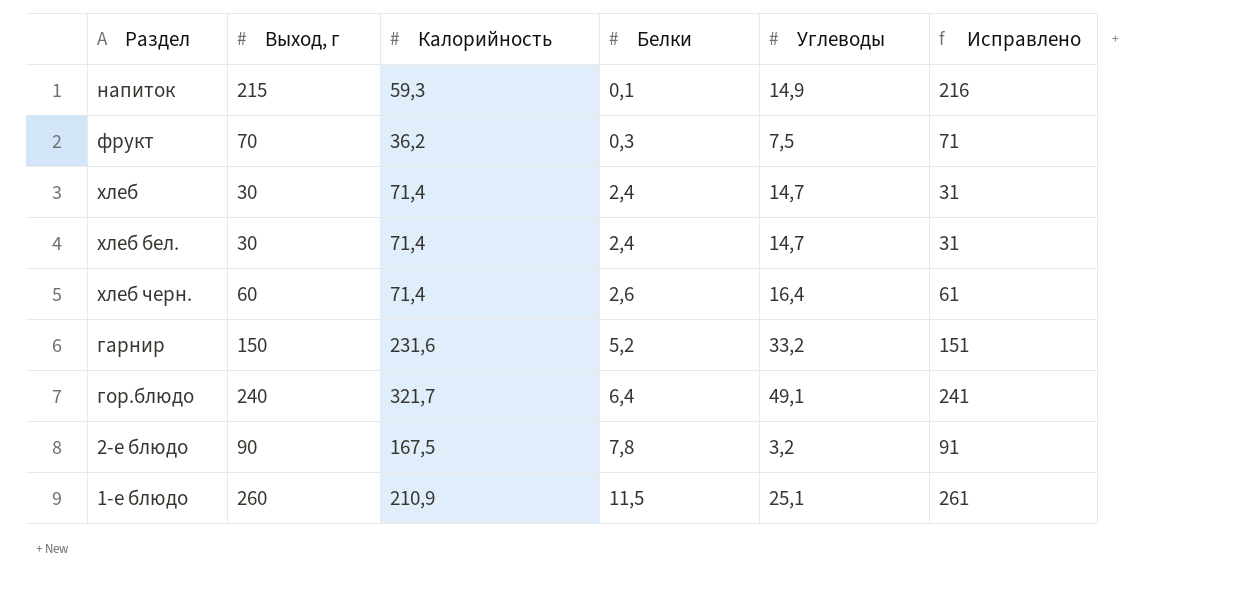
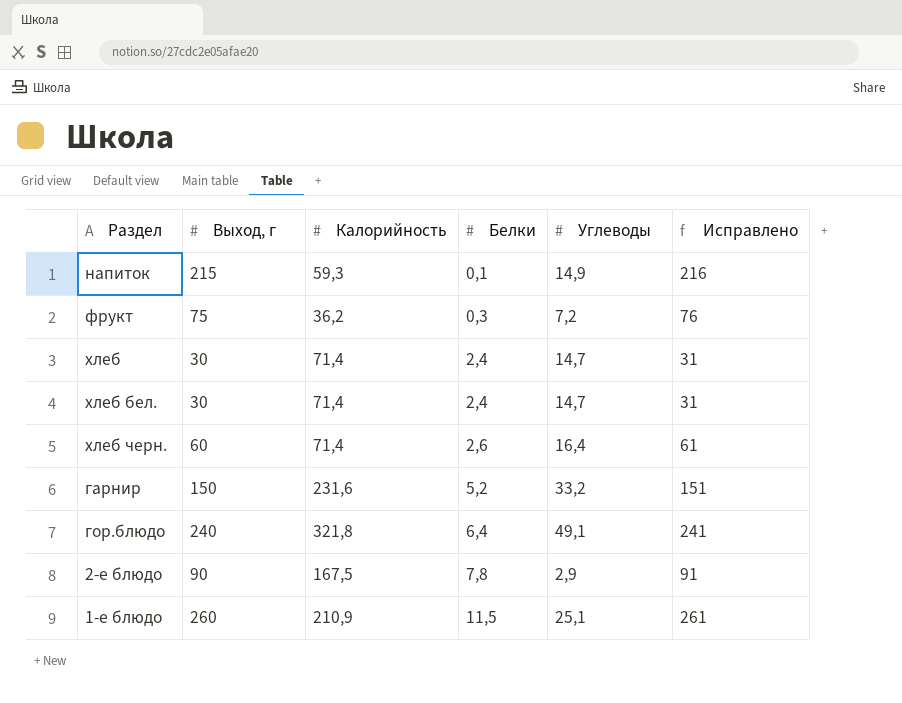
фрукт | Выход, г: 70 -> 75
фрукт | Углеводы: 7,5 -> 7,2
фрукт | Исправлено: 71 -> 76
гор.блюдо | Калорийность: 321,7 -> 321,8
2-е блюдо | Углеводы: 3,2 -> 2,9

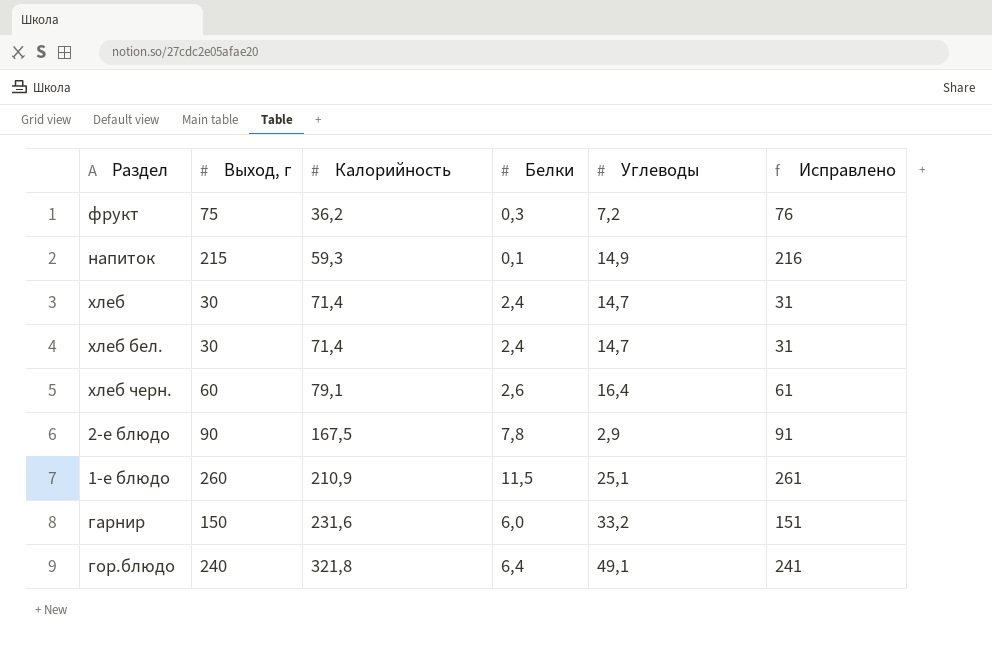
row order: Белки ascending -> Калорийность ascending
хлеб черн. | Калорийность: 71,4 -> 79,1
гарнир | Белки: 5,2 -> 6,0

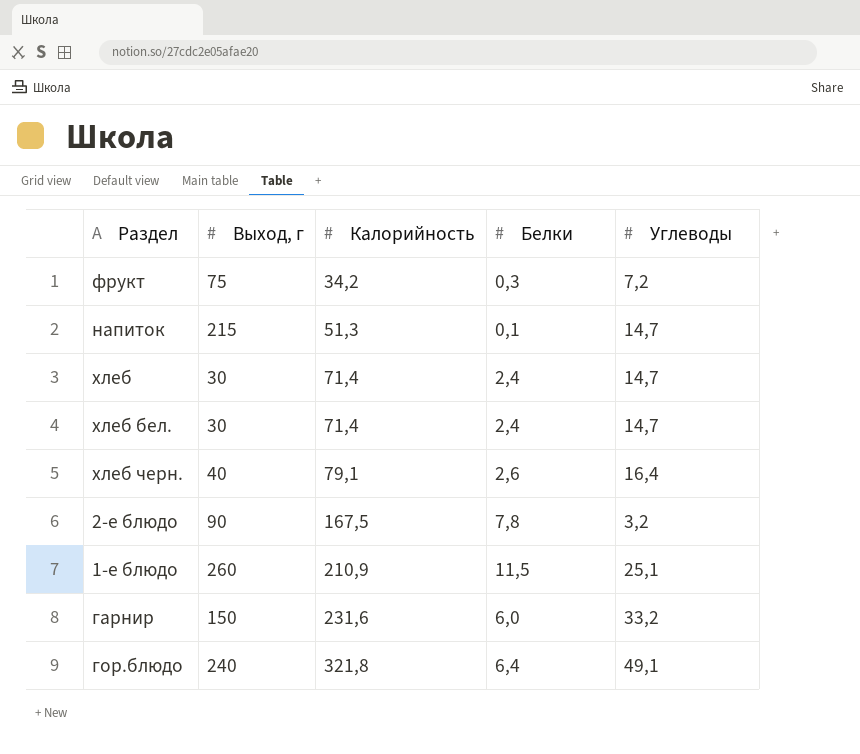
column Исправлено | formula: [Выход, г] + 1 -> none
фрукт | Калорийность: 36,2 -> 34,2
напиток | Калорийность: 59,3 -> 51,3
напиток | Углеводы: 14,9 -> 14,7
хлеб черн. | Выход, г: 60 -> 40
2-е блюдо | Углеводы: 2,9 -> 3,2

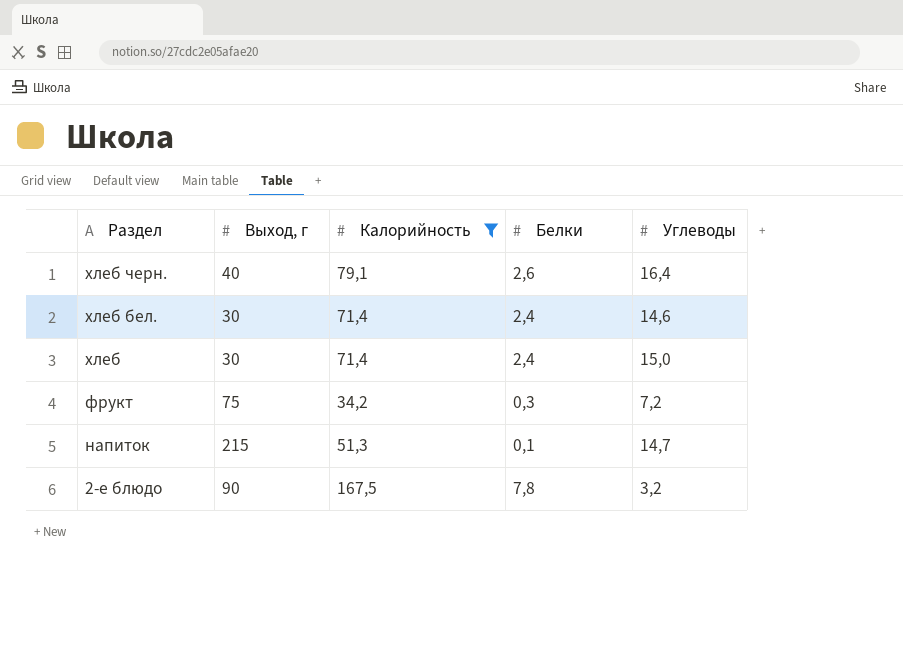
filter: none -> Калорийность <= 167,5
row order: Калорийность ascending -> Раздел descending
хлеб бел. | Углеводы: 14,7 -> 14,6
хлеб | Углеводы: 14,7 -> 15,0

